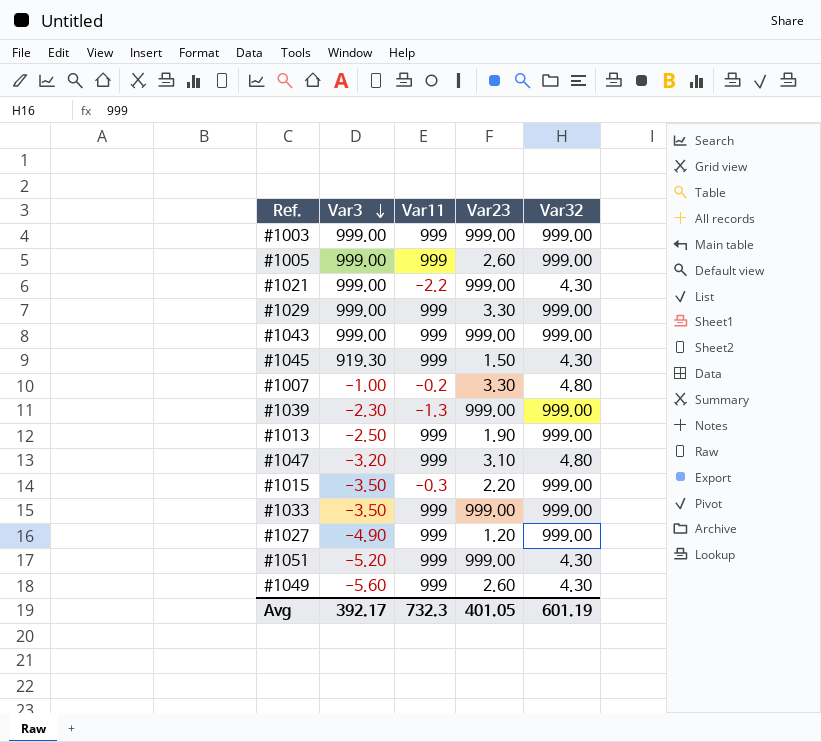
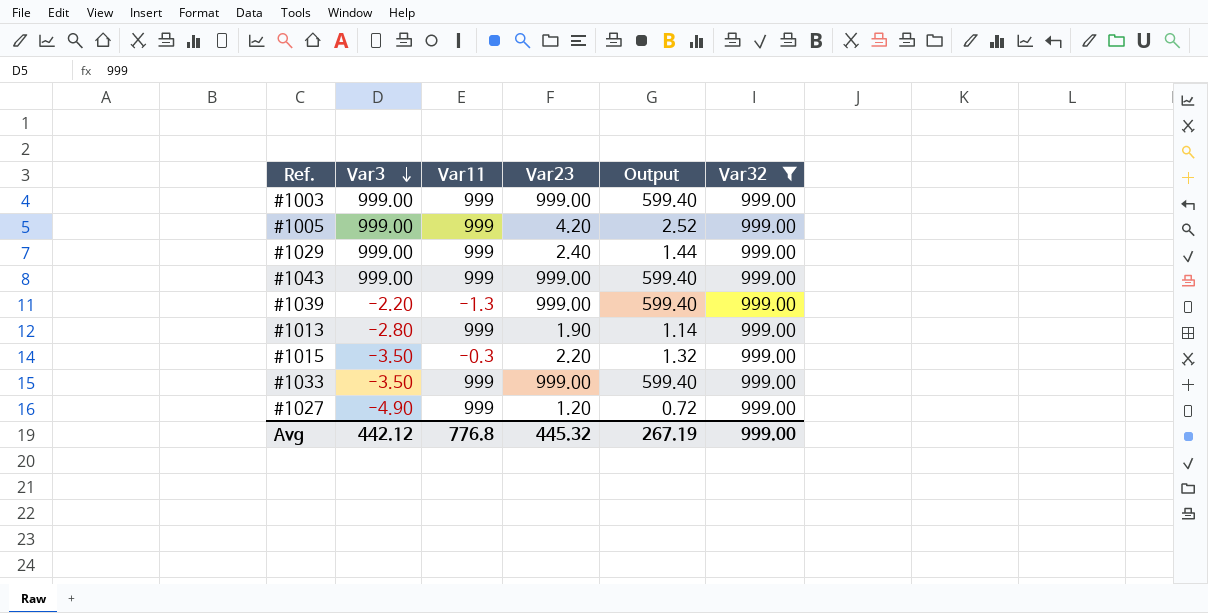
filter: none -> Var32 = 999.00
column Output | formula: none -> [Var23] * 0.6
#1005 | Var23: 2.60 -> 4.20
#1029 | Var23: 3.30 -> 2.40
#1039 | Var3: -2.30 -> -2.20
#1013 | Var3: -2.50 -> -2.80
Avg | Var3: 392.17 -> 442.12
Avg | Var11: 732.3 -> 776.8
Avg | Var23: 401.05 -> 445.32
Avg | Var32: 601.19 -> 999.00

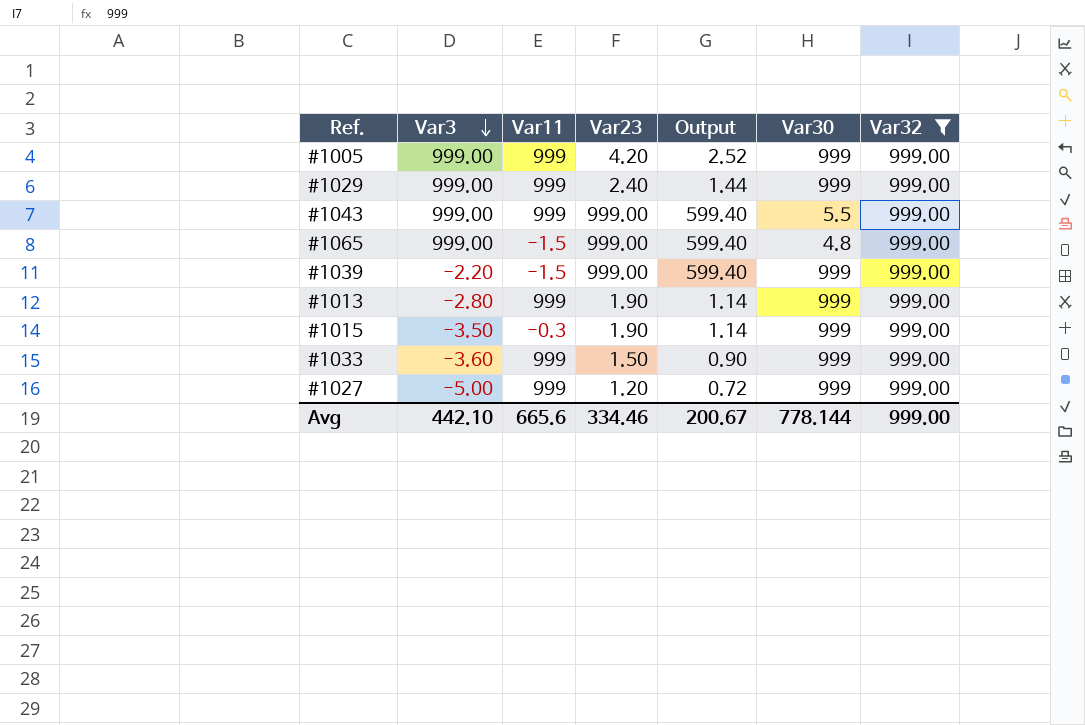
column Var30 | position: none -> 6
row #1003: 999.00 | 999 | 999.00 | 599.40 | 999.00 -> none
row #1065: none -> 999.00 | -1.5 | 999.00 | 599.40 | 4.8 | 999.00
#1039 | Var11: -1.3 -> -1.5
#1015 | Var23: 2.20 -> 1.90
#1015 | Output: 1.32 -> 1.14
#1033 | Var3: -3.50 -> -3.60
#1033 | Var23: 999.00 -> 1.50
#1033 | Output: 599.40 -> 0.90
#1027 | Var3: -4.90 -> -5.00
Avg | Var3: 442.12 -> 442.10
Avg | Var11: 776.8 -> 665.6
Avg | Var23: 445.32 -> 334.46
Avg | Output: 267.19 -> 200.67

